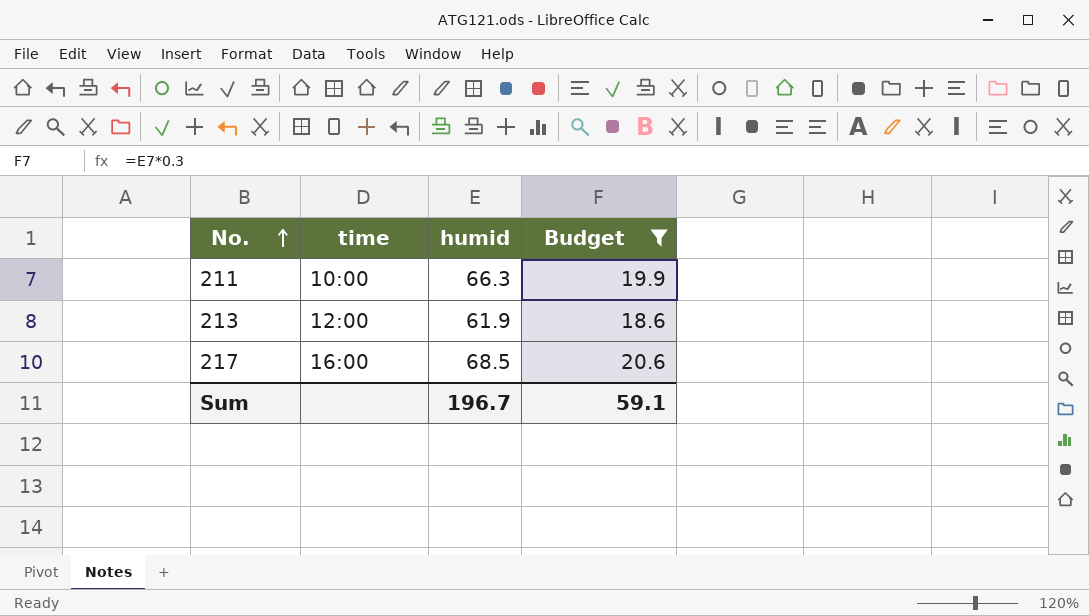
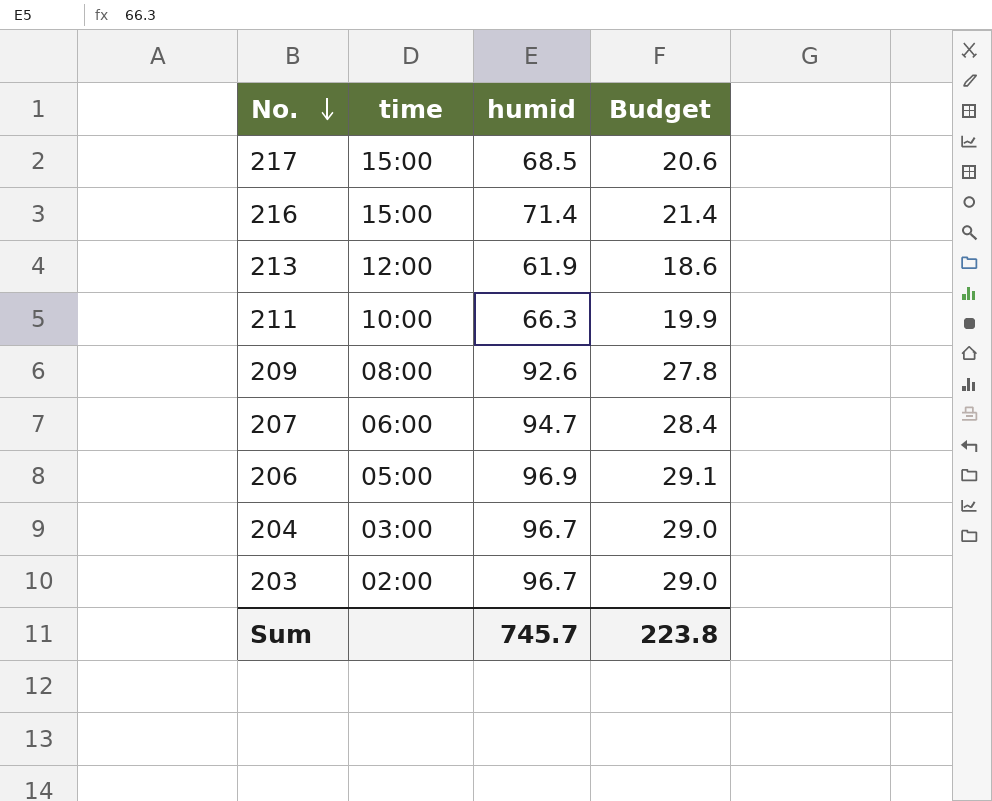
filter: Budget <= 20.6 -> none
row order: No. ascending -> No. descending
217 | time: 16:00 -> 15:00
Sum | humid: 196.7 -> 745.7
Sum | Budget: 59.1 -> 223.8

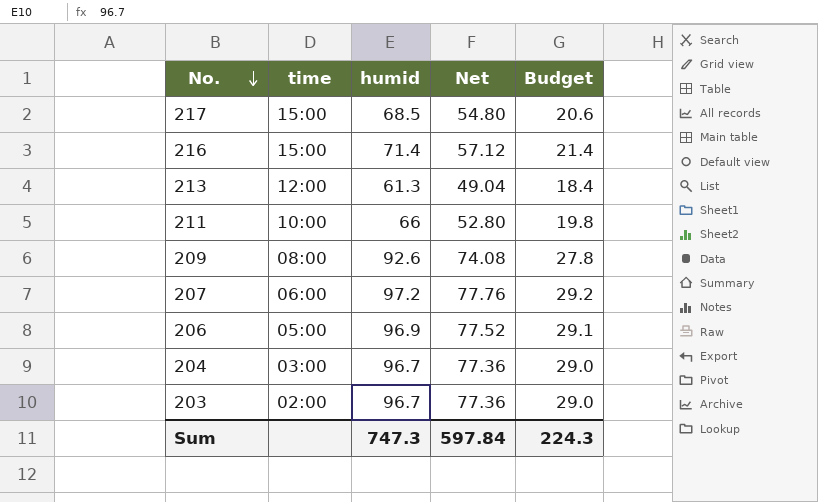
column Net | formula: none -> [humid] * 0.8
213 | humid: 61.9 -> 61.3
213 | Budget: 18.6 -> 18.4
211 | humid: 66.3 -> 66
211 | Budget: 19.9 -> 19.8
207 | humid: 94.7 -> 97.2
207 | Budget: 28.4 -> 29.2
Sum | humid: 745.7 -> 747.3
Sum | Budget: 223.8 -> 224.3

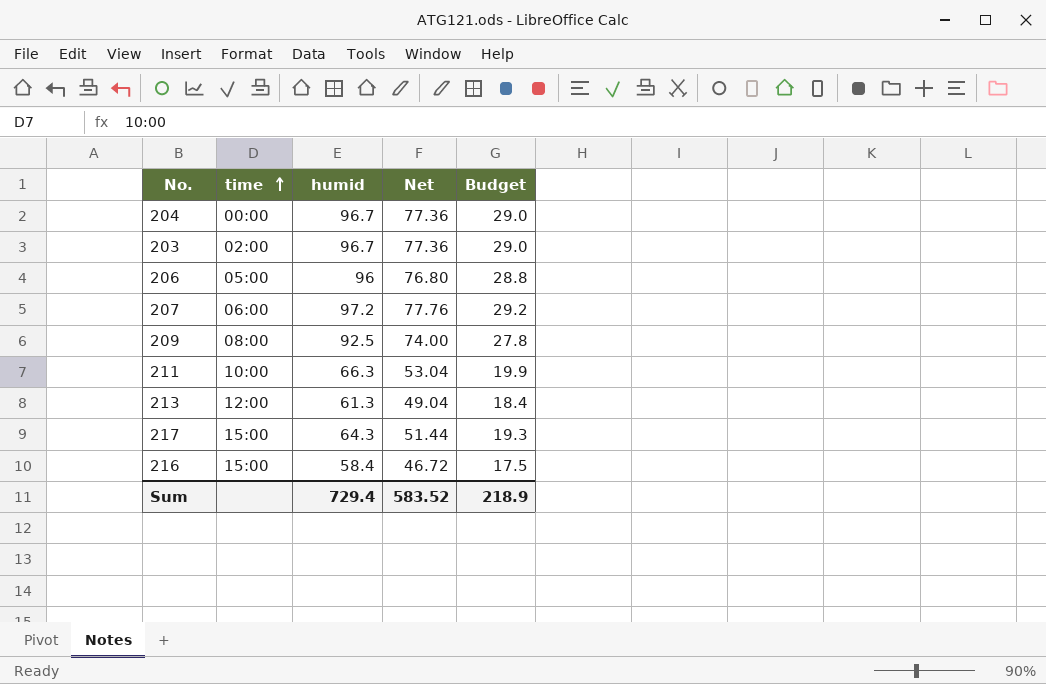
row order: No. descending -> time ascending
204 | time: 03:00 -> 00:00
206 | humid: 96.9 -> 96
206 | Net: 77.52 -> 76.80
206 | Budget: 29.1 -> 28.8
209 | humid: 92.6 -> 92.5
209 | Net: 74.08 -> 74.00
211 | humid: 66 -> 66.3
211 | Net: 52.80 -> 53.04
211 | Budget: 19.8 -> 19.9
217 | humid: 68.5 -> 64.3
217 | Net: 54.80 -> 51.44
217 | Budget: 20.6 -> 19.3
216 | humid: 71.4 -> 58.4
216 | Net: 57.12 -> 46.72
216 | Budget: 21.4 -> 17.5
Sum | humid: 747.3 -> 729.4
Sum | Net: 597.84 -> 583.52
Sum | Budget: 224.3 -> 218.9

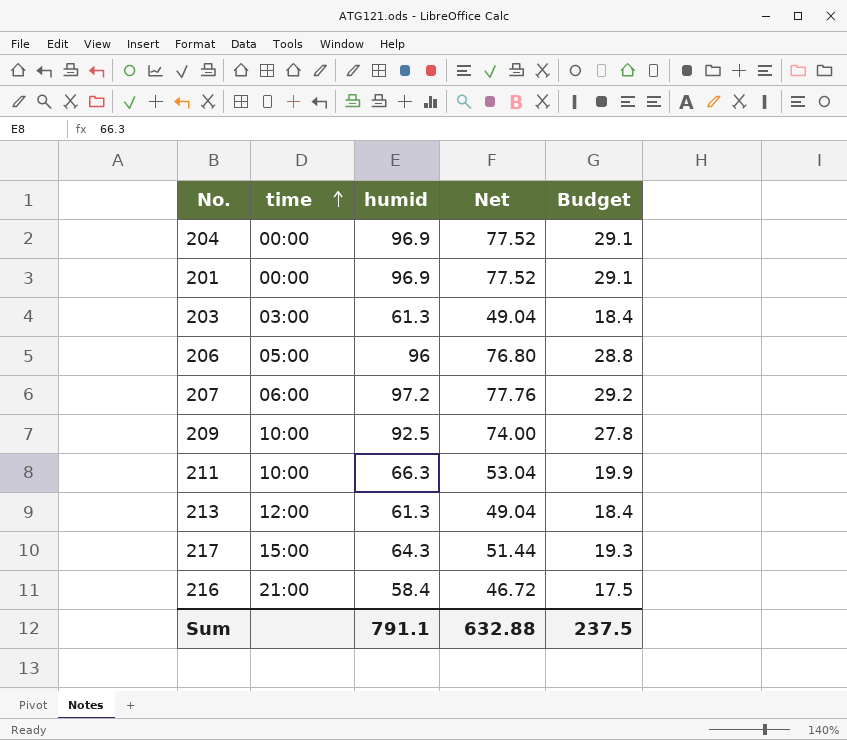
204 | humid: 96.7 -> 96.9
204 | Net: 77.36 -> 77.52
204 | Budget: 29.0 -> 29.1
row 201: none -> 00:00 | 96.9 | 77.52 | 29.1
203 | time: 02:00 -> 03:00
203 | humid: 96.7 -> 61.3
203 | Net: 77.36 -> 49.04
203 | Budget: 29.0 -> 18.4
209 | time: 08:00 -> 10:00
216 | time: 15:00 -> 21:00
Sum | humid: 729.4 -> 791.1
Sum | Net: 583.52 -> 632.88
Sum | Budget: 218.9 -> 237.5

